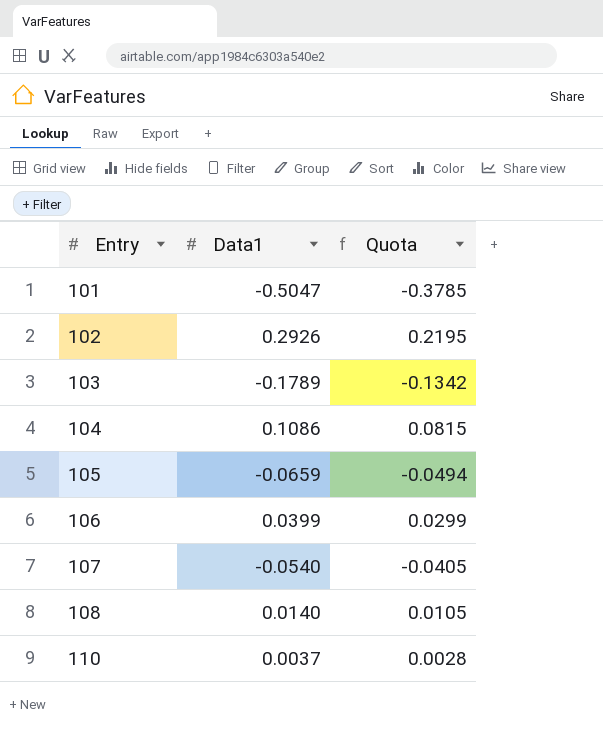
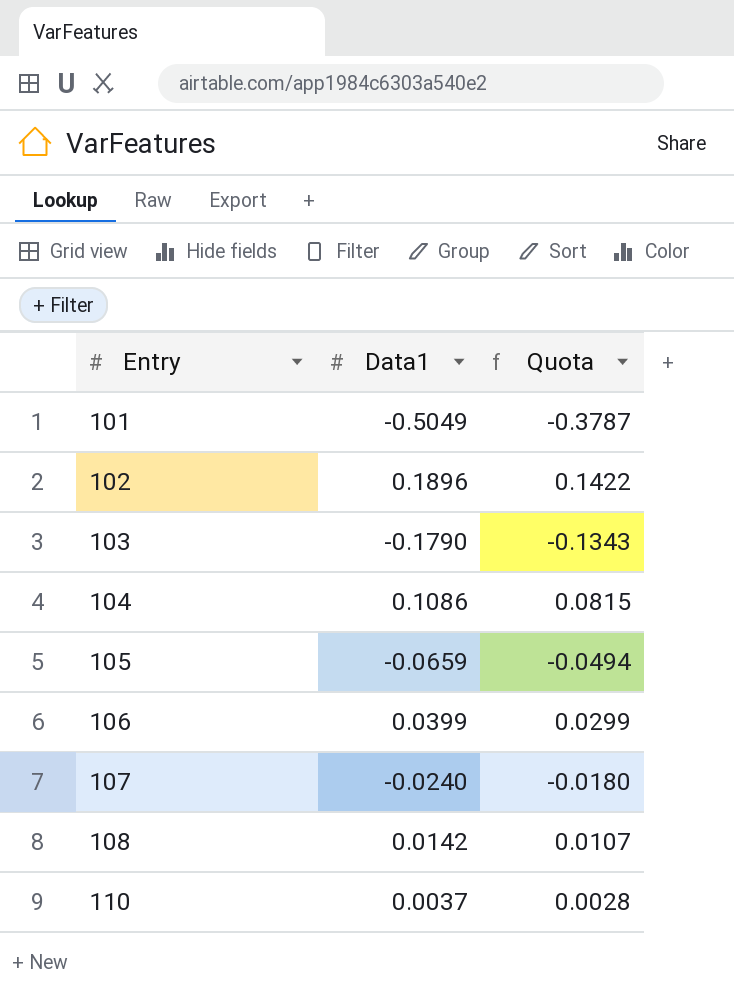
101 | Data1: -0.5047 -> -0.5049
101 | Quota: -0.3785 -> -0.3787
102 | Data1: 0.2926 -> 0.1896
102 | Quota: 0.2195 -> 0.1422
103 | Data1: -0.1789 -> -0.1790
103 | Quota: -0.1342 -> -0.1343
107 | Data1: -0.0540 -> -0.0240
107 | Quota: -0.0405 -> -0.0180
108 | Data1: 0.0140 -> 0.0142
108 | Quota: 0.0105 -> 0.0107

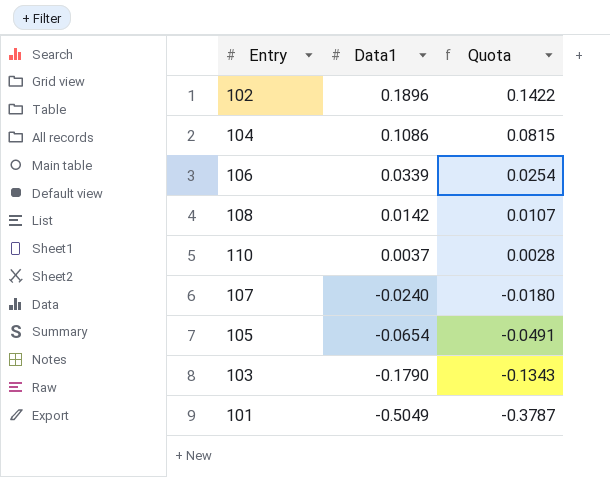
row order: Entry ascending -> Data1 descending
106 | Data1: 0.0399 -> 0.0339
106 | Quota: 0.0299 -> 0.0254
105 | Data1: -0.0659 -> -0.0654
105 | Quota: -0.0494 -> -0.0491

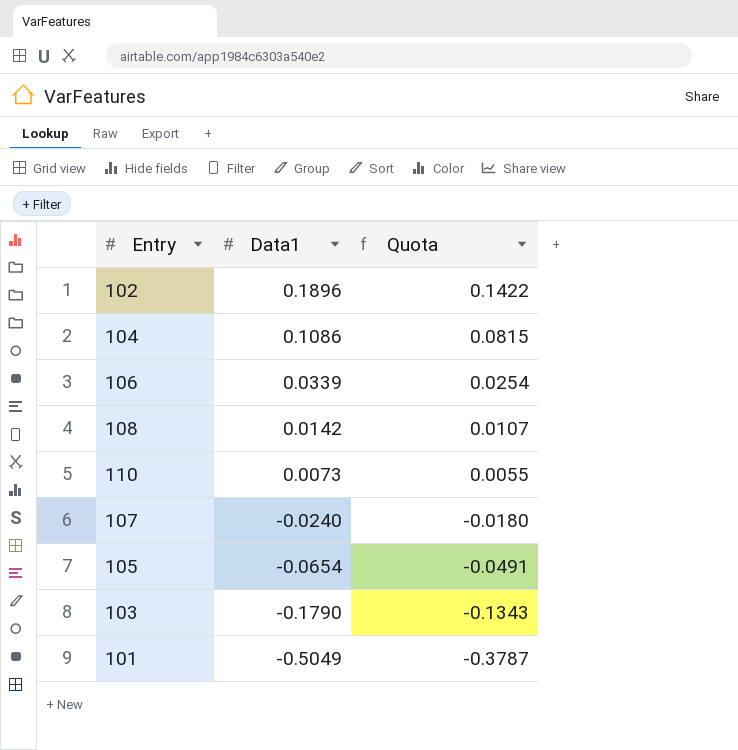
110 | Data1: 0.0037 -> 0.0073
110 | Quota: 0.0028 -> 0.0055

